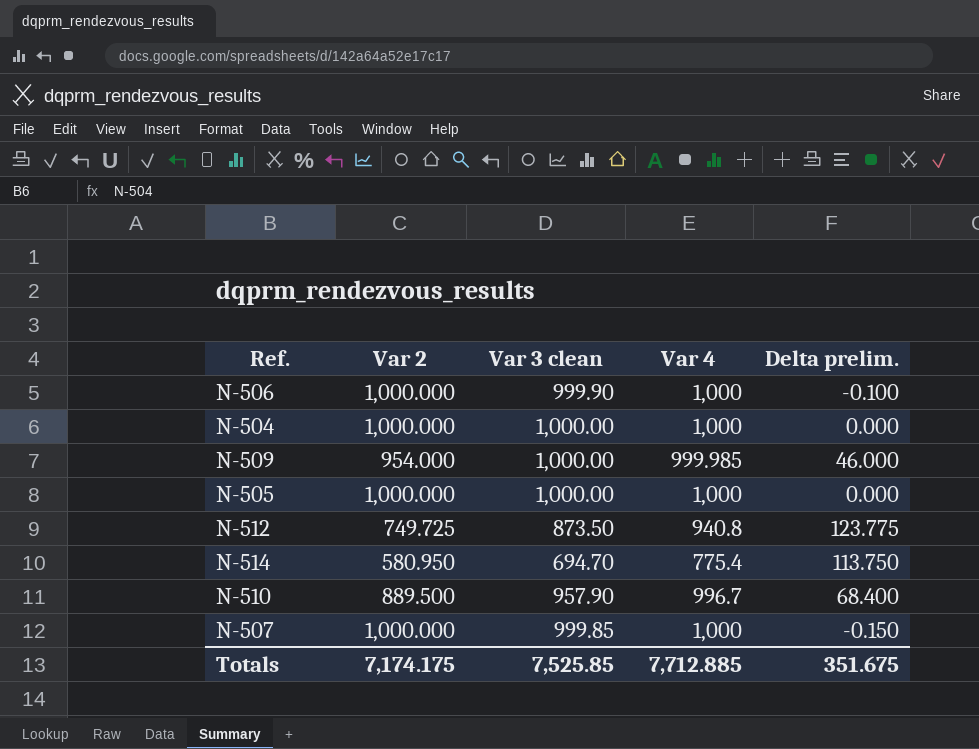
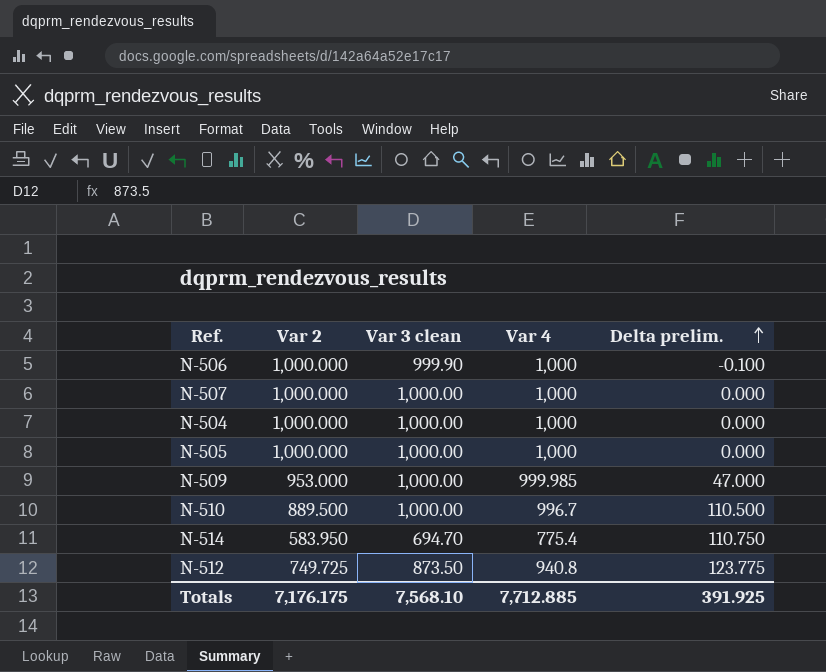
row order: none -> Delta prelim. ascending
N-507 | Var 3 clean: 999.85 -> 1,000.00
N-507 | Delta prelim.: -0.150 -> 0.000
N-509 | Var 2: 954.000 -> 953.000
N-509 | Delta prelim.: 46.000 -> 47.000
N-510 | Var 3 clean: 957.90 -> 1,000.00
N-510 | Delta prelim.: 68.400 -> 110.500
N-514 | Var 2: 580.950 -> 583.950
N-514 | Delta prelim.: 113.750 -> 110.750
Totals | Var 2: 7,174.175 -> 7,176.175
Totals | Var 3 clean: 7,525.85 -> 7,568.10
Totals | Delta prelim.: 351.675 -> 391.925

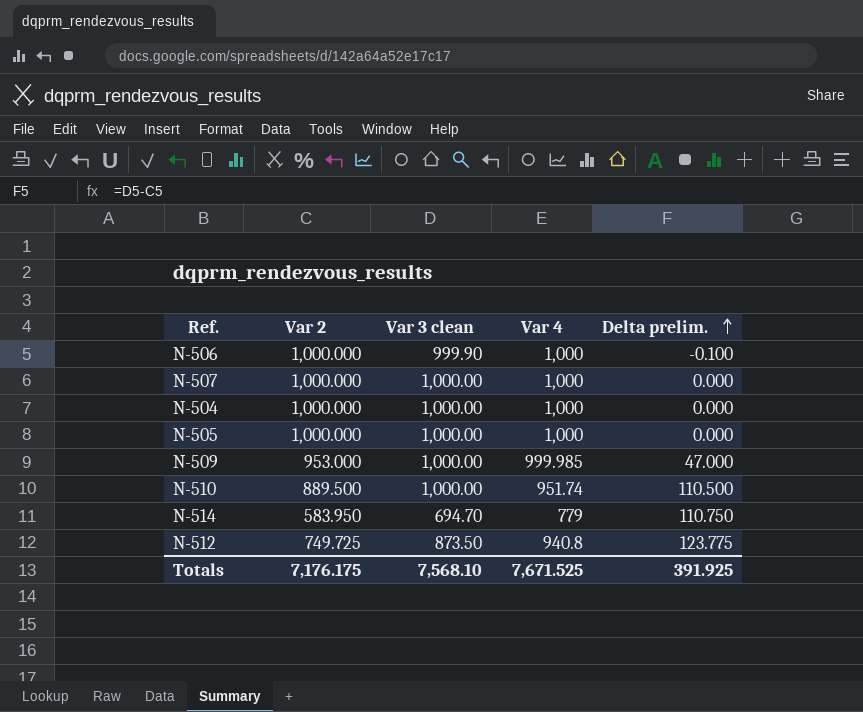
N-510 | Var 4: 996.7 -> 951.74
N-514 | Var 4: 775.4 -> 779
Totals | Var 4: 7,712.885 -> 7,671.525

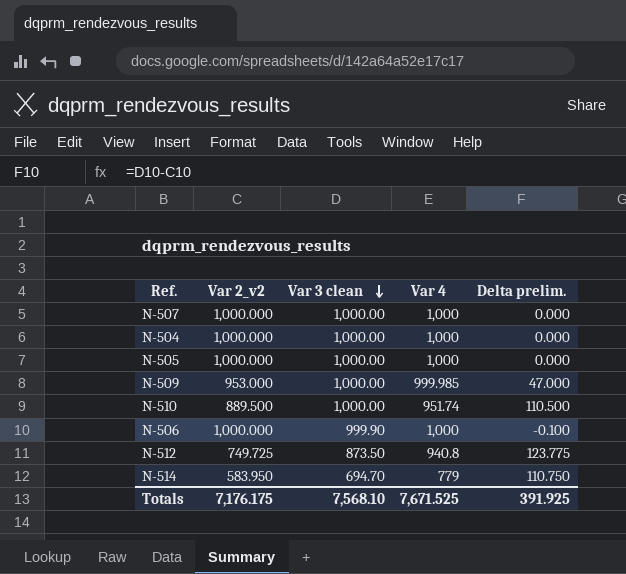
row order: Delta prelim. ascending -> Var 3 clean descending
column name: Var 2 -> Var 2_v2

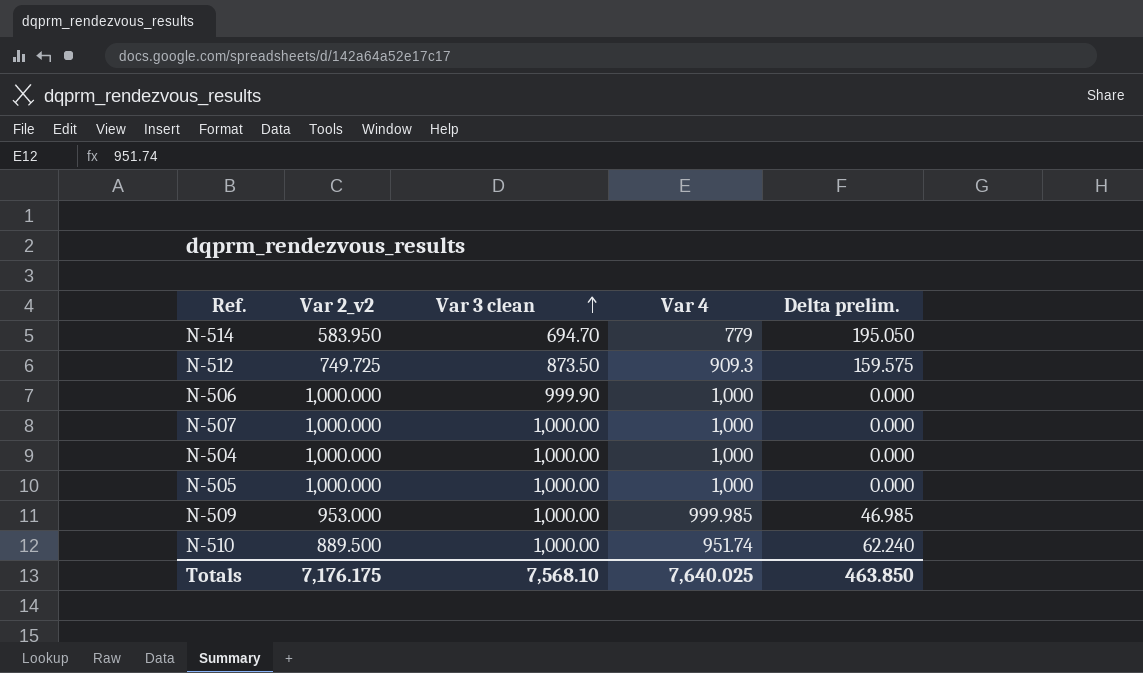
row order: Var 3 clean descending -> Var 3 clean ascending
column Delta prelim. | formula: [Var 3 clean] - [Var 2_v2] -> [Var 4] - [Var 2_v2]
N-512 | Var 4: 940.8 -> 909.3
Totals | Var 4: 7,671.525 -> 7,640.025
Totals | Delta prelim.: 391.925 -> 463.850

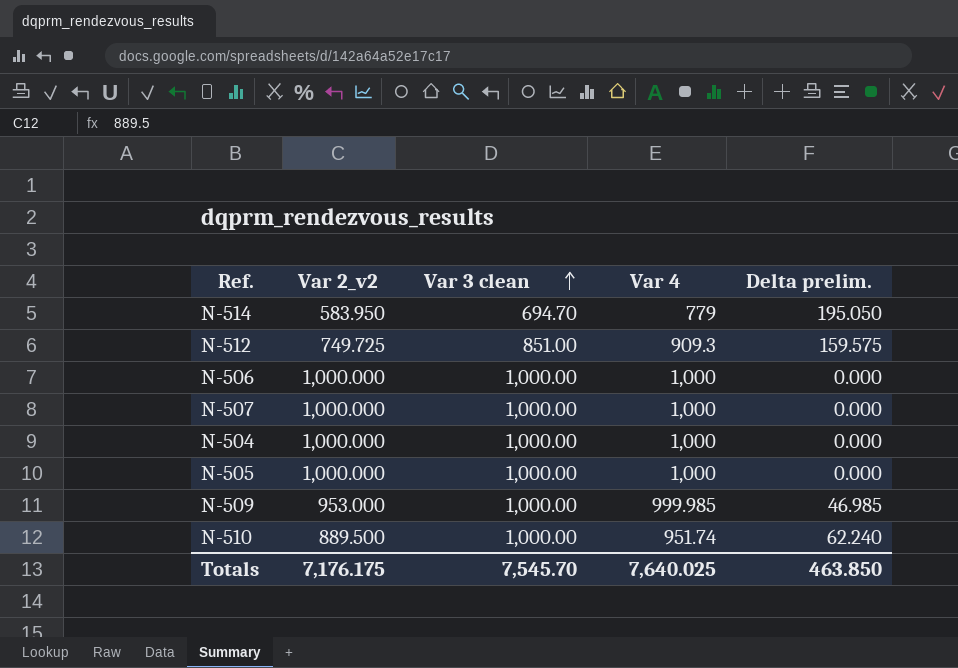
N-512 | Var 3 clean: 873.50 -> 851.00
N-506 | Var 3 clean: 999.90 -> 1,000.00
Totals | Var 3 clean: 7,568.10 -> 7,545.70

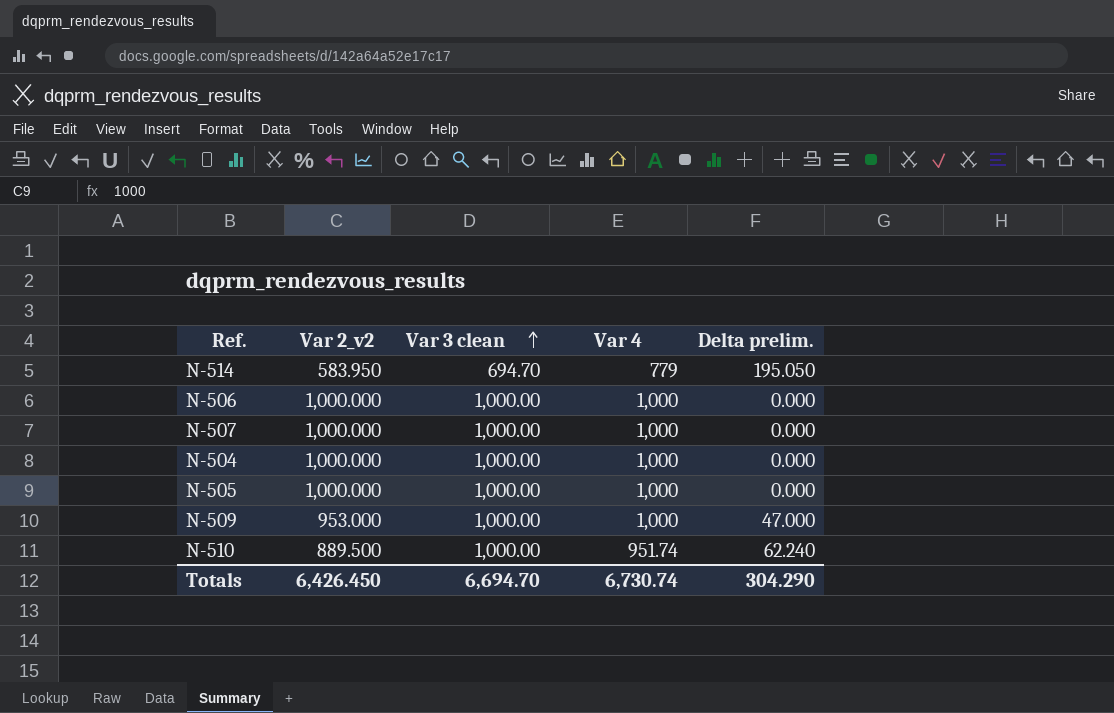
row N-512: 749.725 | 851.00 | 909.3 | 159.575 -> none
N-509 | Var 4: 999.985 -> 1,000
N-509 | Delta prelim.: 46.985 -> 47.000
Totals | Var 2_v2: 7,176.175 -> 6,426.450
Totals | Var 3 clean: 7,545.70 -> 6,694.70
Totals | Var 4: 7,640.025 -> 6,730.74
Totals | Delta prelim.: 463.850 -> 304.290

